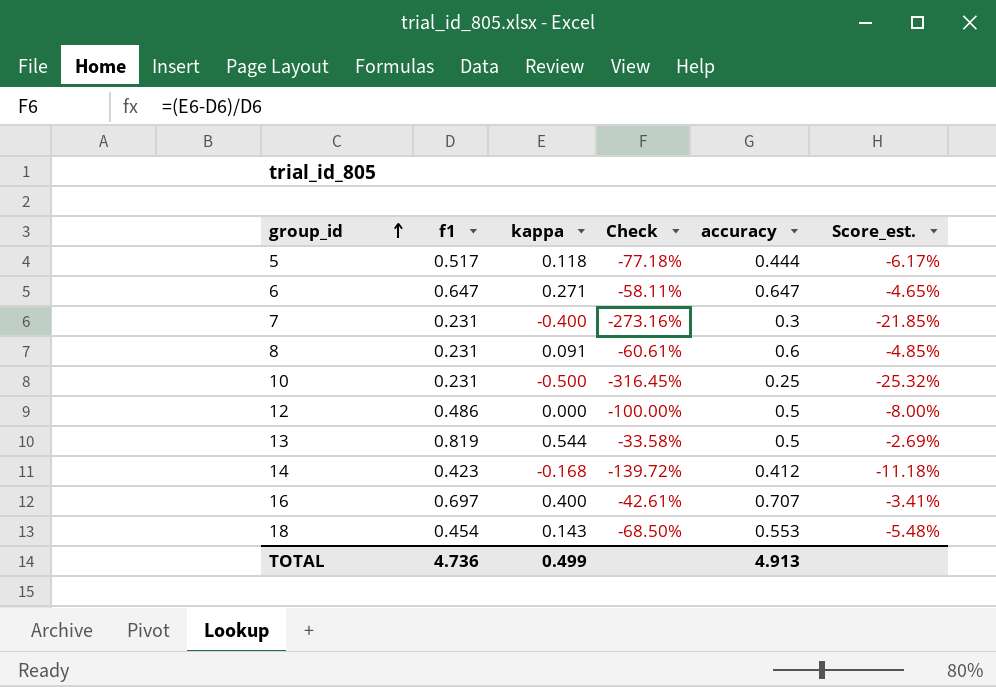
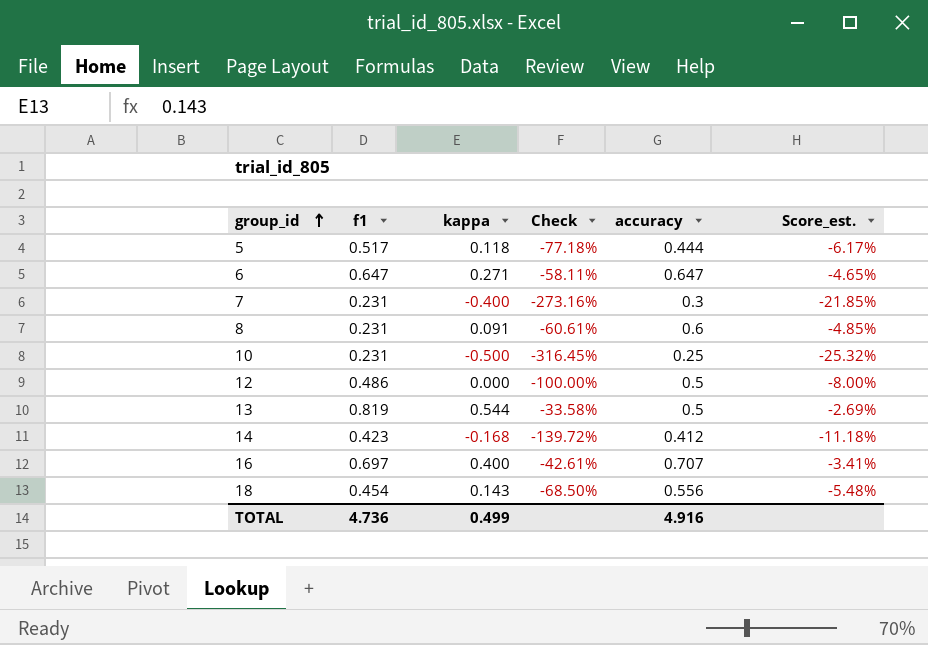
18 | accuracy: 0.553 -> 0.556
TOTAL | accuracy: 4.913 -> 4.916

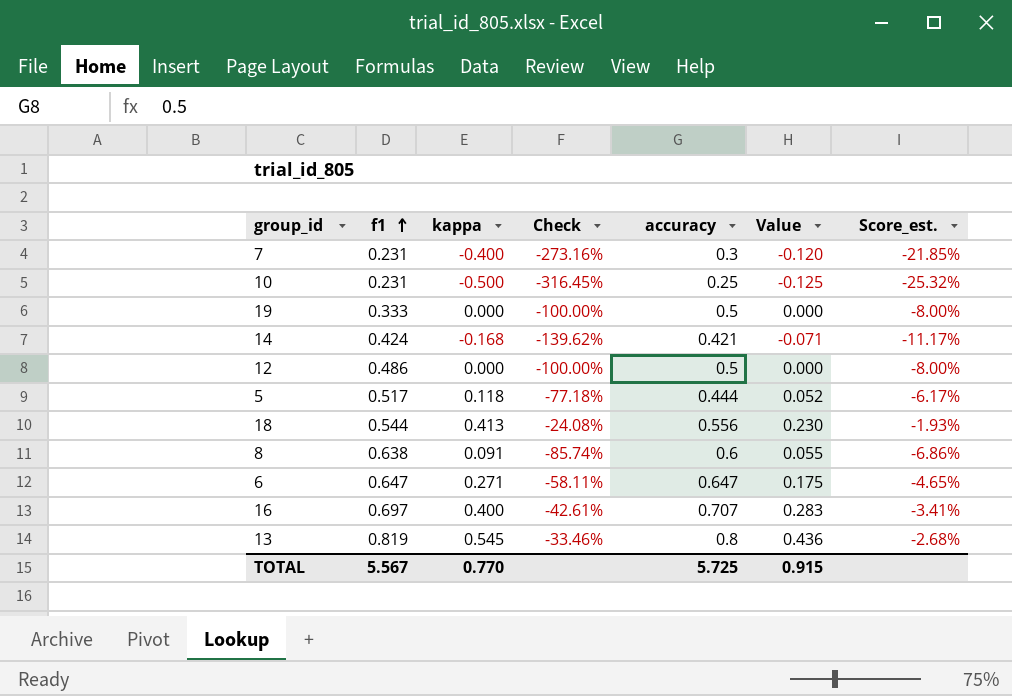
row order: group_id ascending -> f1 ascending
column Value | formula: none -> [kappa] * [accuracy]
row 19: none -> 0.333 | 0.000 | -100.00% | 0.5 | 0.000 | -8.00%
14 | f1: 0.423 -> 0.424
14 | Check: -139.72% -> -139.62%
14 | accuracy: 0.412 -> 0.421
14 | Score_est.: -11.18% -> -11.17%
18 | f1: 0.454 -> 0.544
18 | kappa: 0.143 -> 0.413
18 | Check: -68.50% -> -24.08%
18 | Score_est.: -5.48% -> -1.93%
8 | f1: 0.231 -> 0.638
8 | Check: -60.61% -> -85.74%
8 | Score_est.: -4.85% -> -6.86%
13 | kappa: 0.544 -> 0.545
13 | Check: -33.58% -> -33.46%
13 | accuracy: 0.5 -> 0.8
13 | Score_est.: -2.69% -> -2.68%
TOTAL | f1: 4.736 -> 5.567
TOTAL | kappa: 0.499 -> 0.770
TOTAL | accuracy: 4.916 -> 5.725

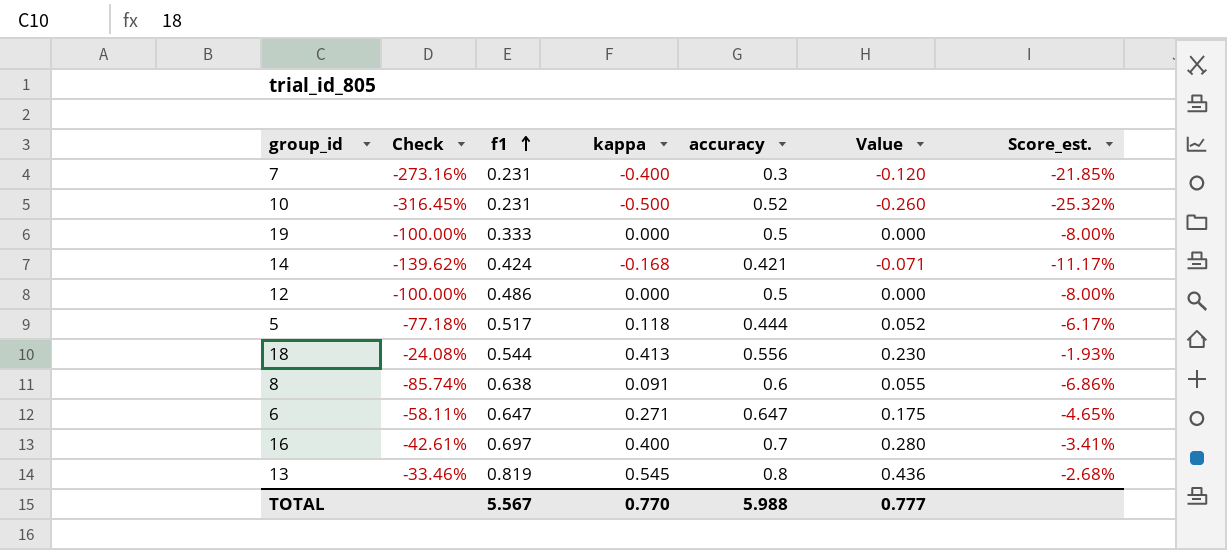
column Check | position: 4 -> 2
10 | accuracy: 0.25 -> 0.52
10 | Value: -0.125 -> -0.260
16 | accuracy: 0.707 -> 0.7
16 | Value: 0.283 -> 0.280
TOTAL | accuracy: 5.725 -> 5.988
TOTAL | Value: 0.915 -> 0.777

